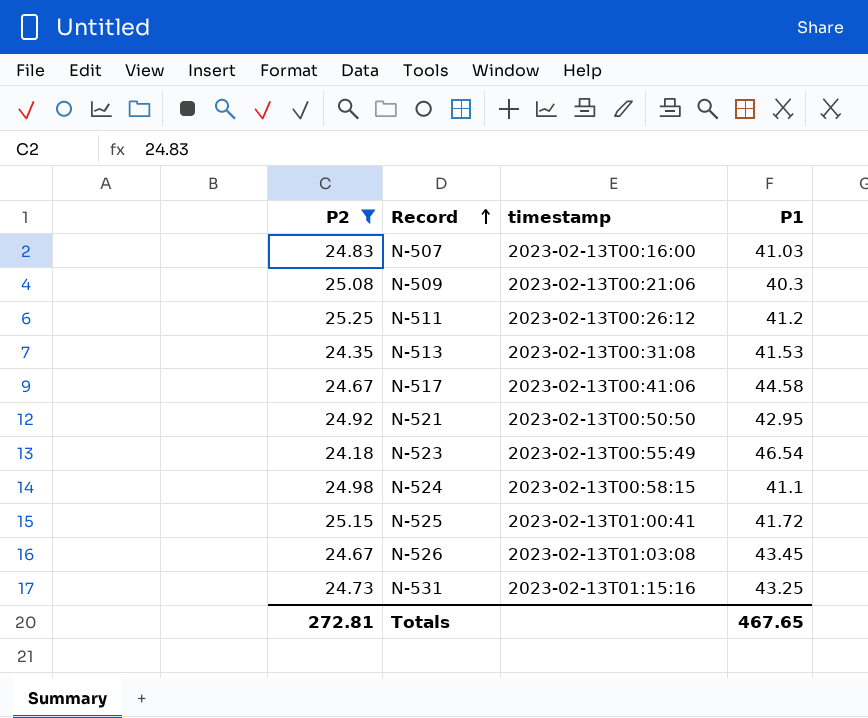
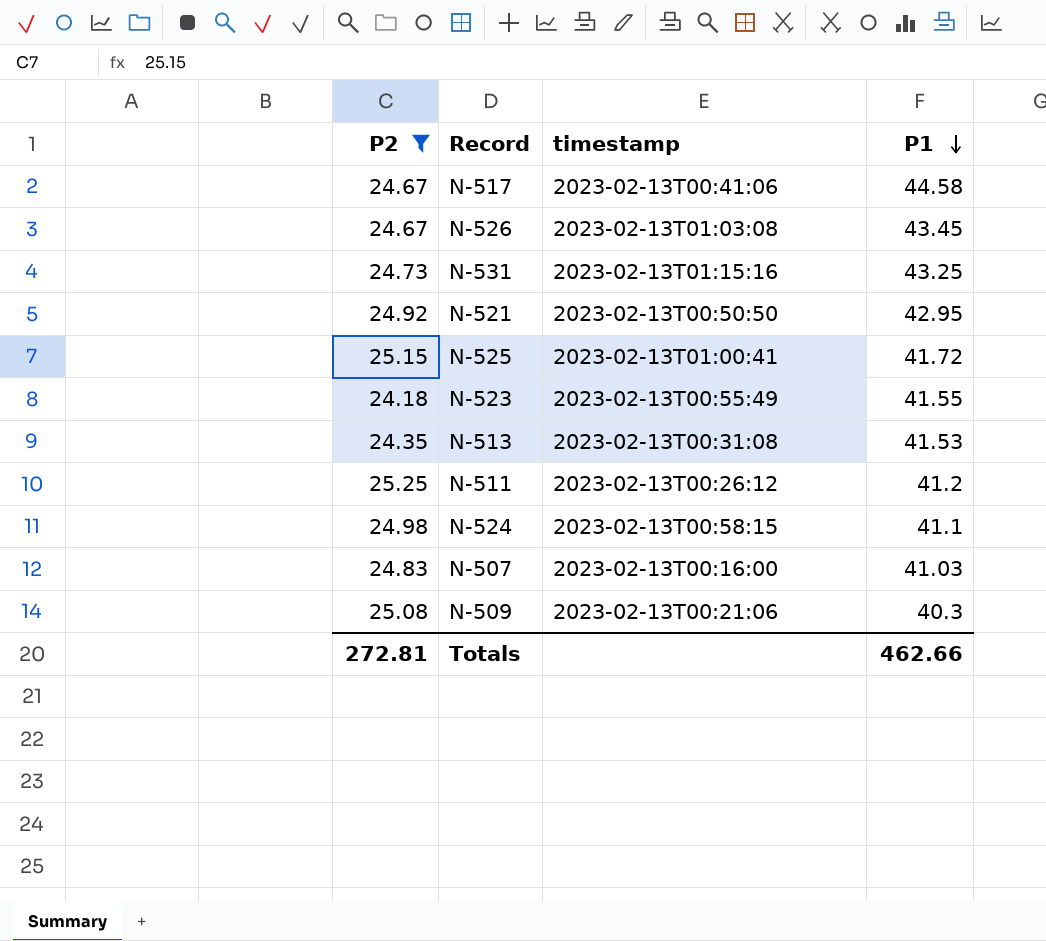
row order: Record ascending -> P1 descending
N-523 | P1: 46.54 -> 41.55
Totals | P1: 467.65 -> 462.66

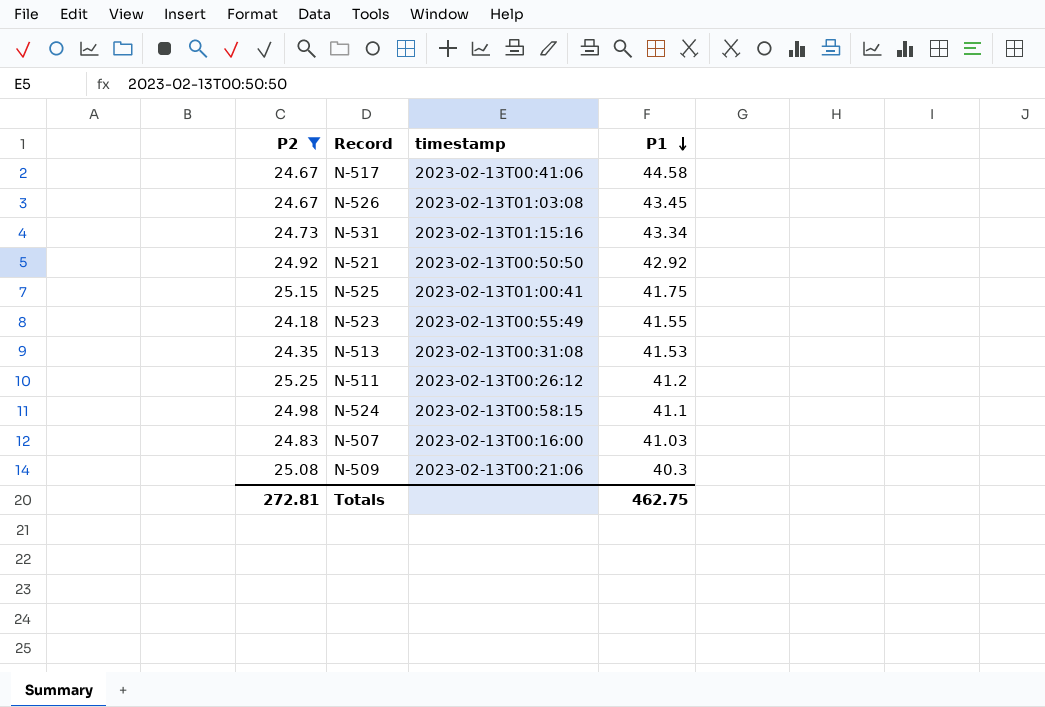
N-531 | P1: 43.25 -> 43.34
N-521 | P1: 42.95 -> 42.92
N-525 | P1: 41.72 -> 41.75
Totals | P1: 462.66 -> 462.75

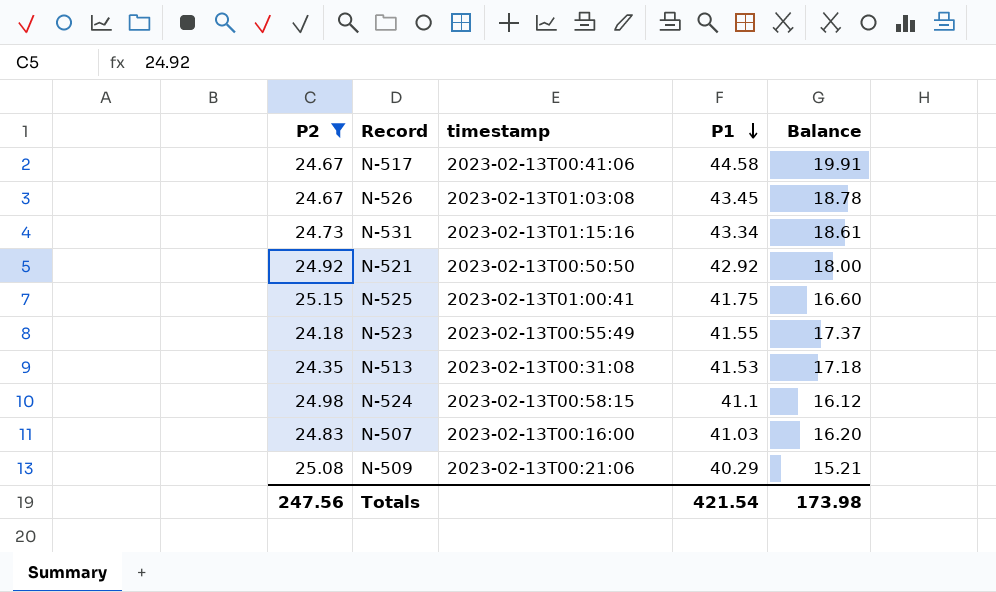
column Balance | formula: none -> [P1] - [P2]
row N-511: 25.25 | 2023-02-13T00:26:12 | 41.2 -> none
N-509 | P1: 40.3 -> 40.29
Totals | P2: 272.81 -> 247.56
Totals | P1: 462.75 -> 421.54

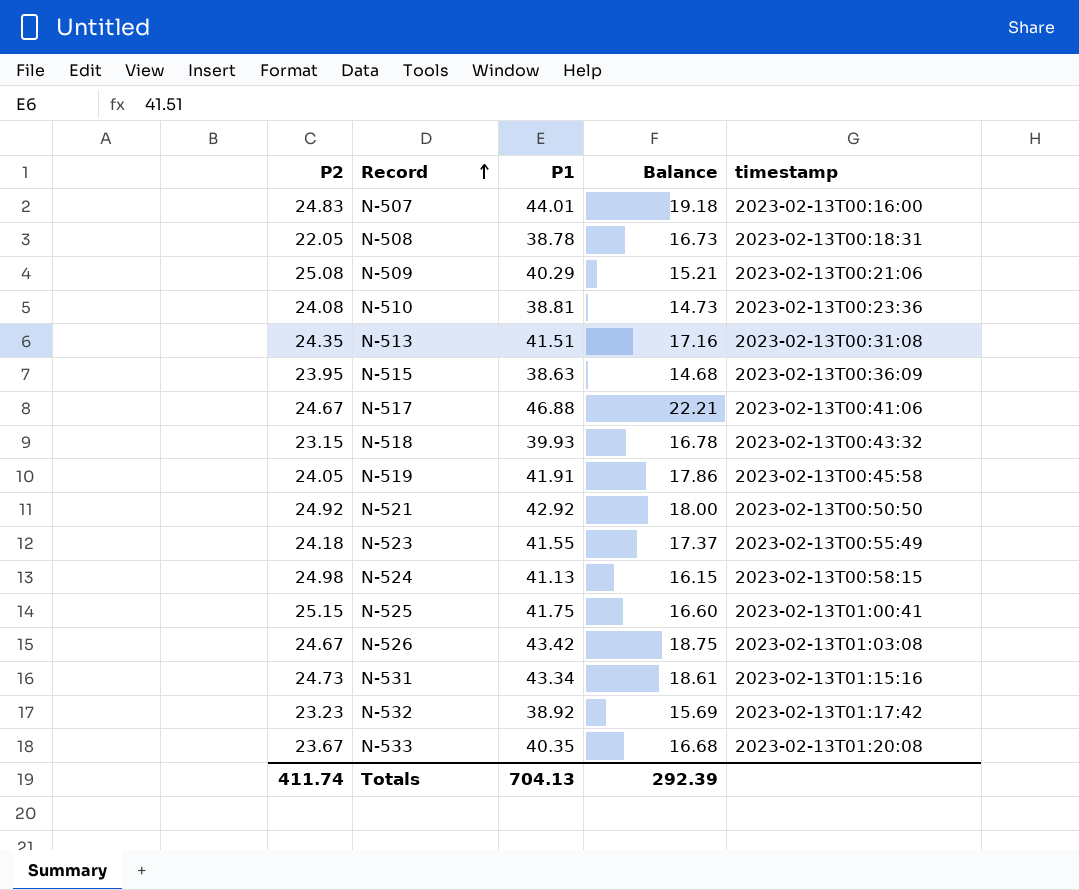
filter: P2 >= 24.18 -> none
row order: P1 descending -> Record ascending
column timestamp | position: 3 -> 5
N-507 | P1: 41.03 -> 44.01
N-507 | Balance: 16.20 -> 19.18
N-513 | P1: 41.53 -> 41.51
N-513 | Balance: 17.18 -> 17.16
N-517 | P1: 44.58 -> 46.88
N-517 | Balance: 19.91 -> 22.21
N-524 | P1: 41.1 -> 41.13
N-524 | Balance: 16.12 -> 16.15
N-526 | P1: 43.45 -> 43.42
N-526 | Balance: 18.78 -> 18.75
Totals | P2: 247.56 -> 411.74
Totals | P1: 421.54 -> 704.13
Totals | Balance: 173.98 -> 292.39

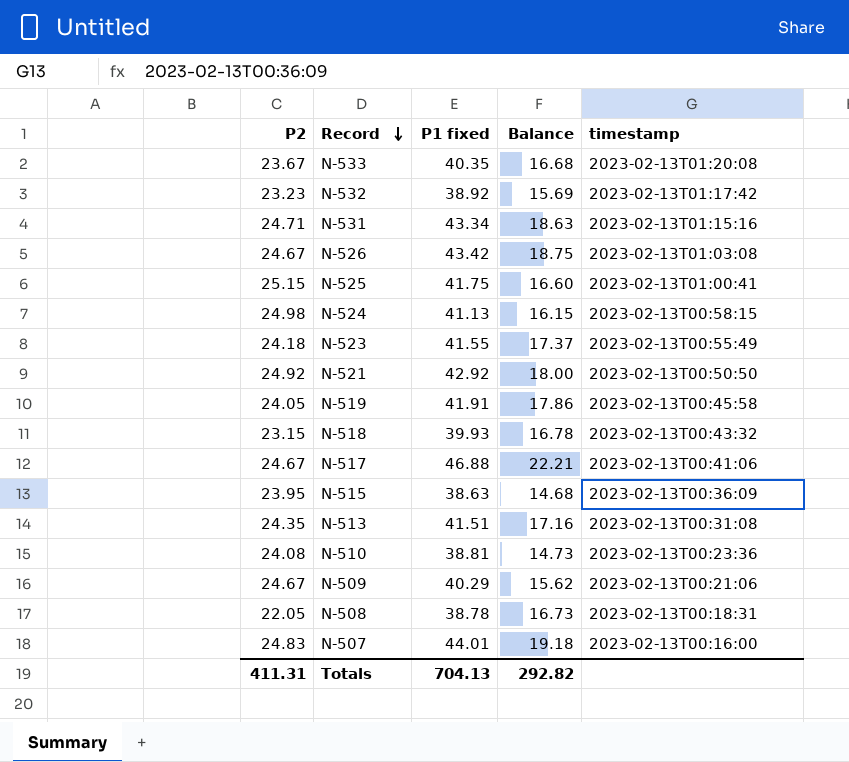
row order: Record ascending -> Record descending
column name: P1 -> P1 fixed
N-531 | P2: 24.73 -> 24.71
N-531 | Balance: 18.61 -> 18.63
N-509 | P2: 25.08 -> 24.67
N-509 | Balance: 15.21 -> 15.62
Totals | P2: 411.74 -> 411.31
Totals | Balance: 292.39 -> 292.82

